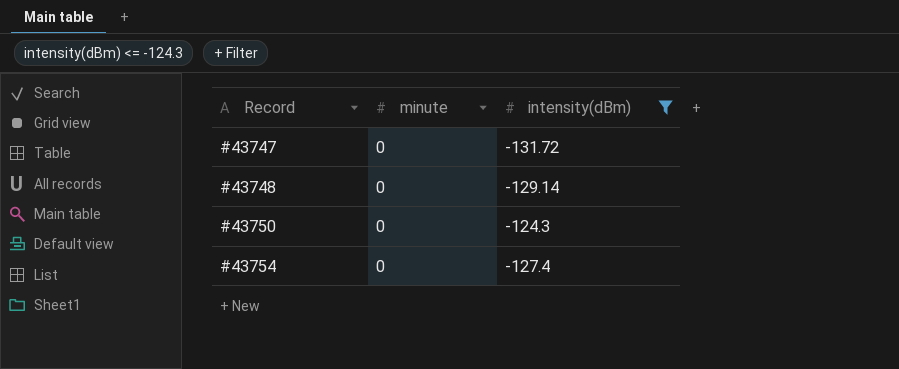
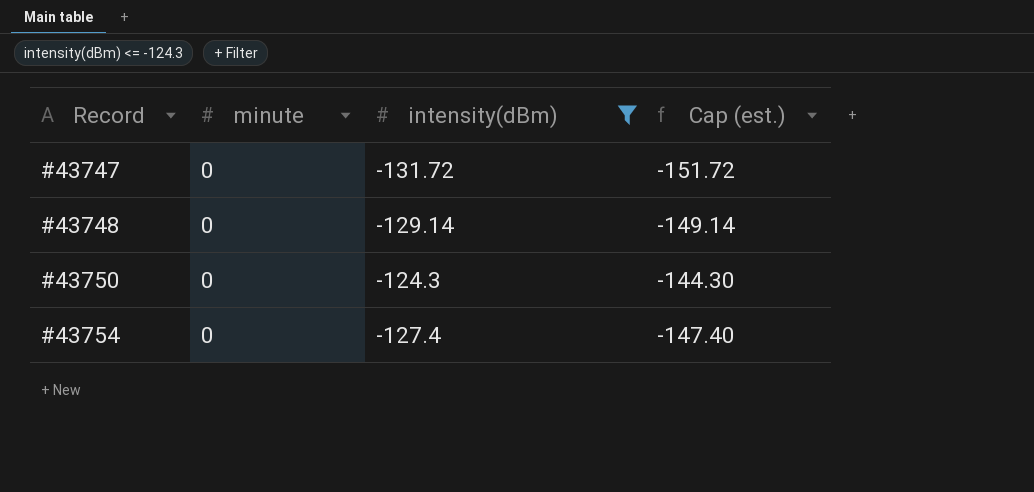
column Cap (est.) | formula: none -> [intensity(dBm)] - 20

